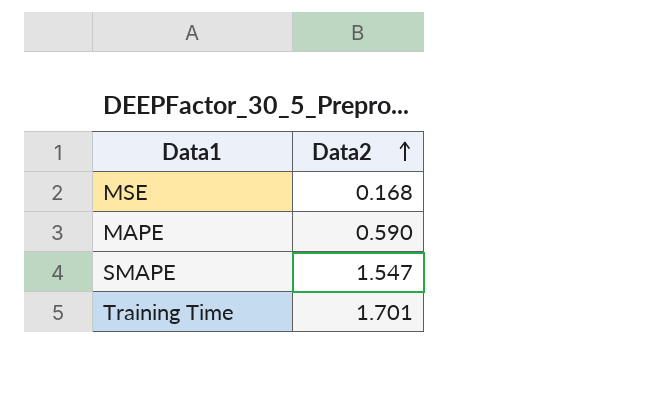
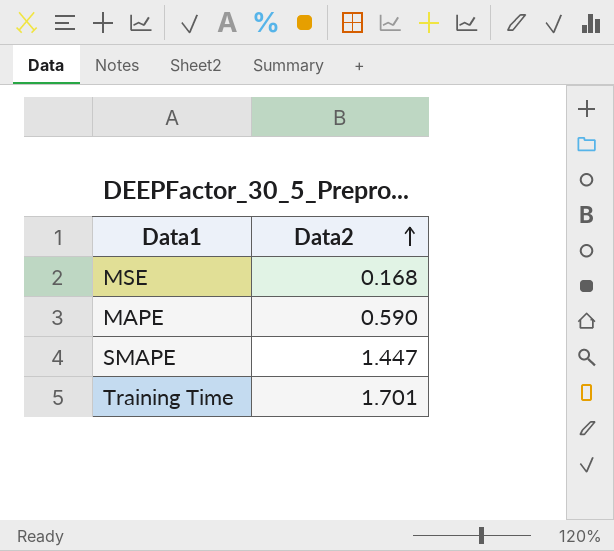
SMAPE | Data2: 1.547 -> 1.447

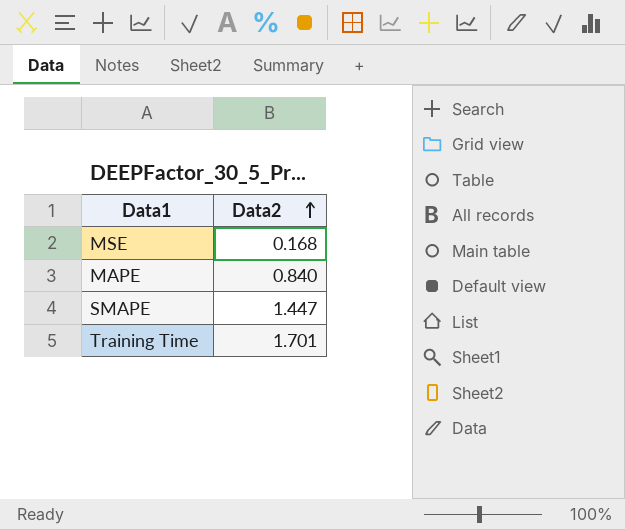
MAPE | Data2: 0.590 -> 0.840

